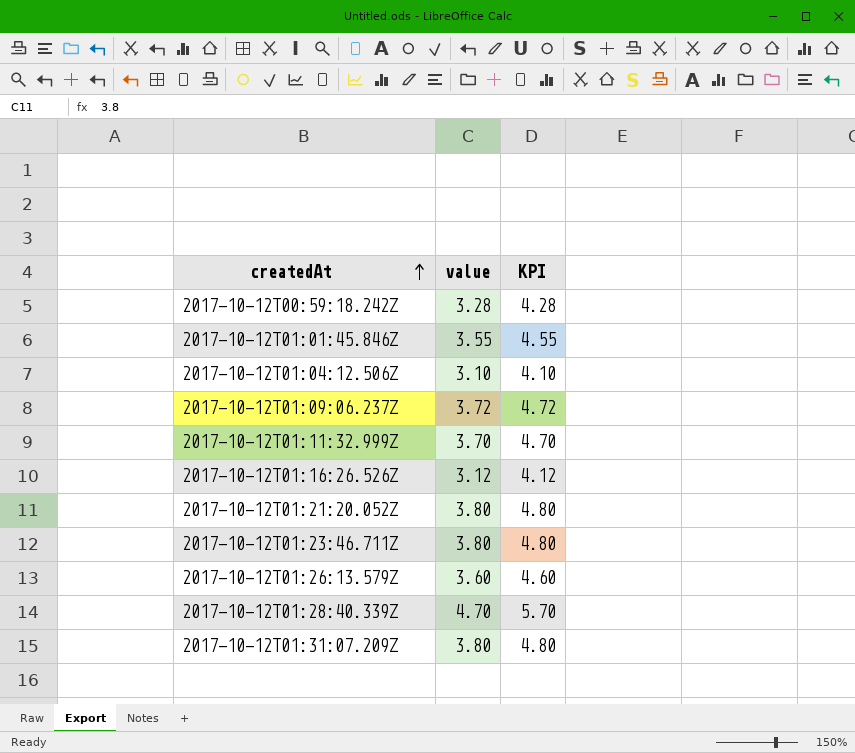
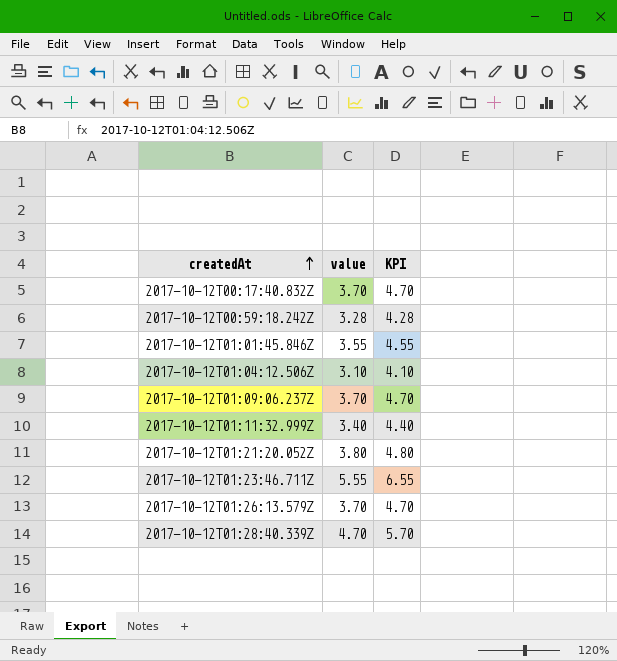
row 2017-10-12T01:16:26.526Z: 3.12 | 4.12 -> none
row 2017-10-12T01:31:07.209Z: 3.80 | 4.80 -> none
row 2017-10-12T00:17:40.832Z: none -> 3.70 | 4.70
2017-10-12T01:09:06.237Z | value: 3.72 -> 3.70
2017-10-12T01:09:06.237Z | KPI: 4.72 -> 4.70
2017-10-12T01:11:32.999Z | value: 3.70 -> 3.40
2017-10-12T01:11:32.999Z | KPI: 4.70 -> 4.40
2017-10-12T01:23:46.711Z | value: 3.80 -> 5.55
2017-10-12T01:23:46.711Z | KPI: 4.80 -> 6.55
2017-10-12T01:26:13.579Z | value: 3.60 -> 3.70
2017-10-12T01:26:13.579Z | KPI: 4.60 -> 4.70

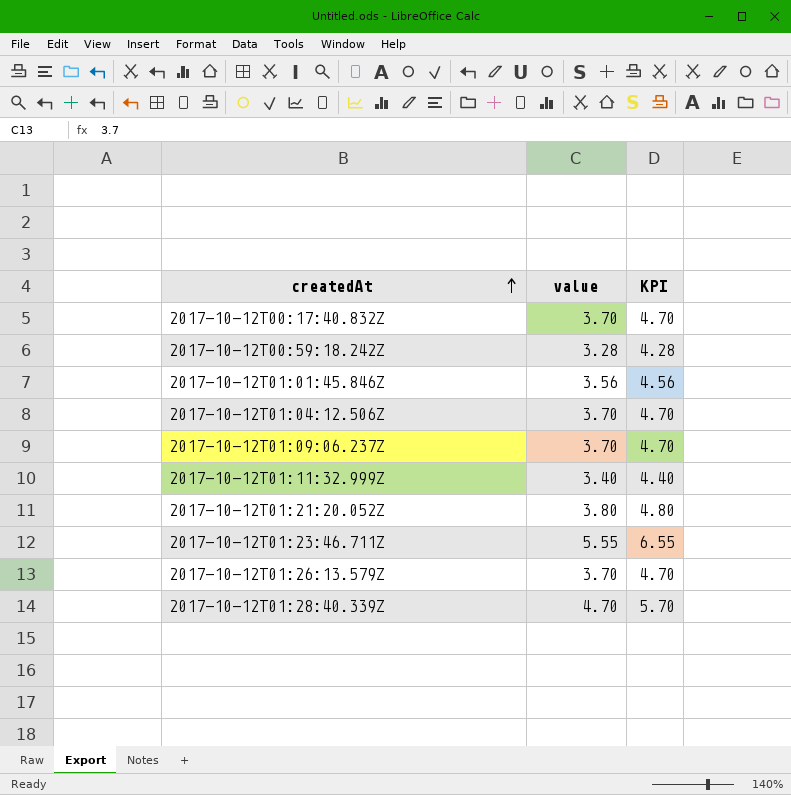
2017-10-12T01:01:45.846Z | value: 3.55 -> 3.56
2017-10-12T01:01:45.846Z | KPI: 4.55 -> 4.56
2017-10-12T01:04:12.506Z | value: 3.10 -> 3.70
2017-10-12T01:04:12.506Z | KPI: 4.10 -> 4.70

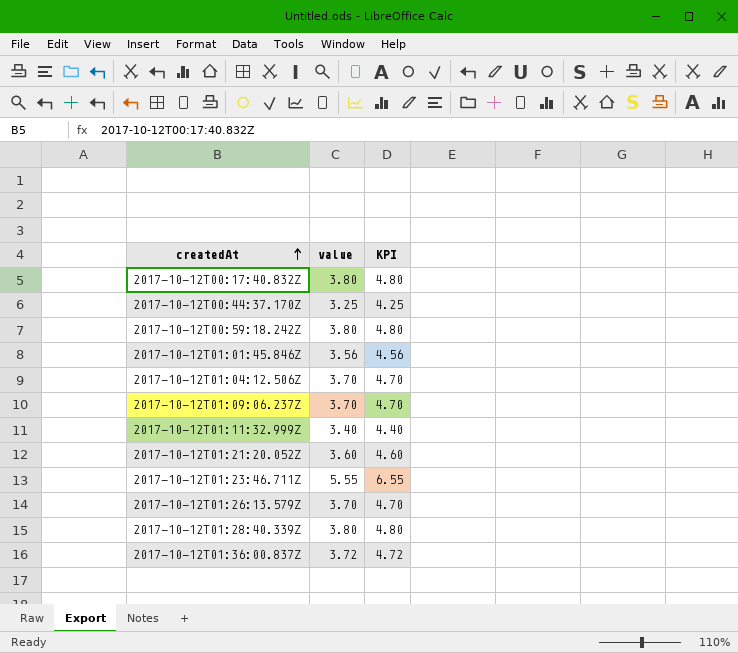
2017-10-12T00:17:40.832Z | value: 3.70 -> 3.80
2017-10-12T00:17:40.832Z | KPI: 4.70 -> 4.80
row 2017-10-12T00:44:37.170Z: none -> 3.25 | 4.25
2017-10-12T00:59:18.242Z | value: 3.28 -> 3.80
2017-10-12T00:59:18.242Z | KPI: 4.28 -> 4.80
2017-10-12T01:21:20.052Z | value: 3.80 -> 3.60
2017-10-12T01:21:20.052Z | KPI: 4.80 -> 4.60
2017-10-12T01:28:40.339Z | value: 4.70 -> 3.80
2017-10-12T01:28:40.339Z | KPI: 5.70 -> 4.80
row 2017-10-12T01:36:00.837Z: none -> 3.72 | 4.72

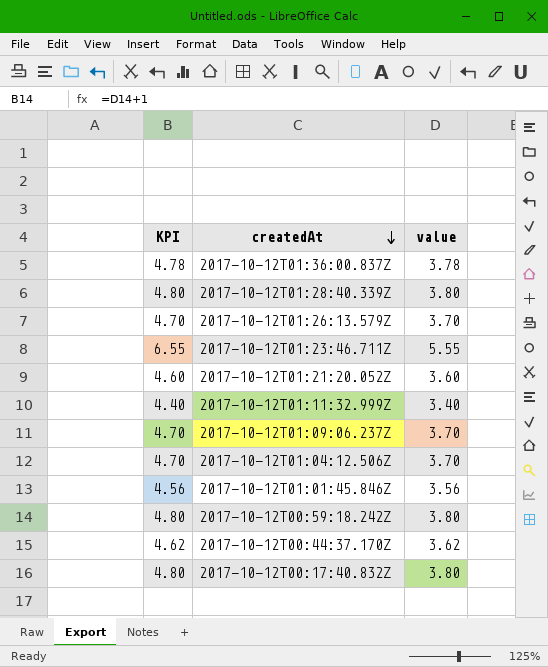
row order: createdAt ascending -> createdAt descending
column KPI | position: 3 -> 1
2017-10-12T01:36:00.837Z | KPI: 4.72 -> 4.78
2017-10-12T01:36:00.837Z | value: 3.72 -> 3.78
2017-10-12T00:44:37.170Z | KPI: 4.25 -> 4.62
2017-10-12T00:44:37.170Z | value: 3.25 -> 3.62

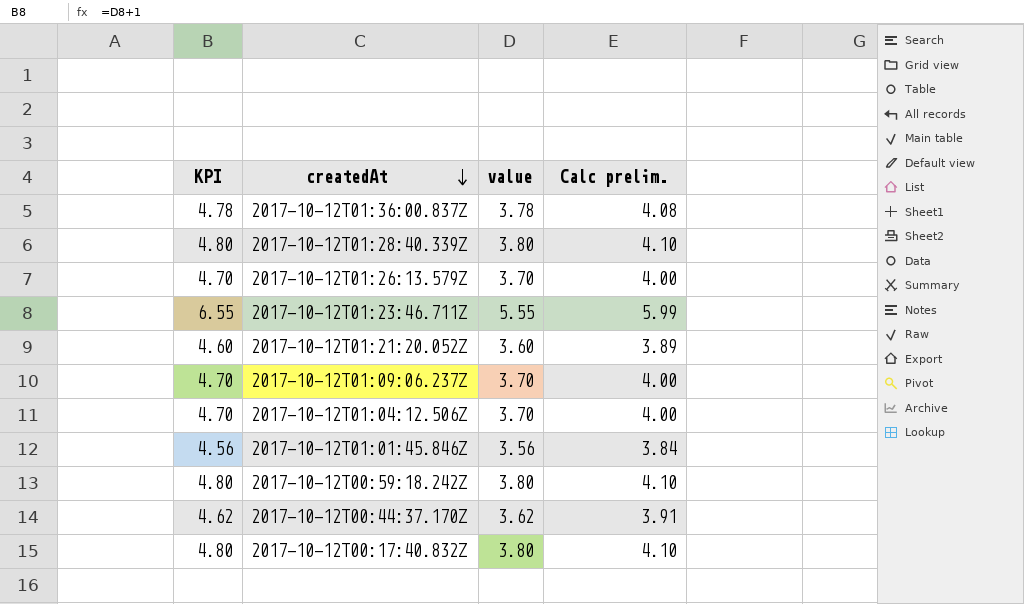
column Calc prelim. | formula: none -> [value] * 1.08
row 2017-10-12T01:11:32.999Z: 4.40 | 3.40 -> none

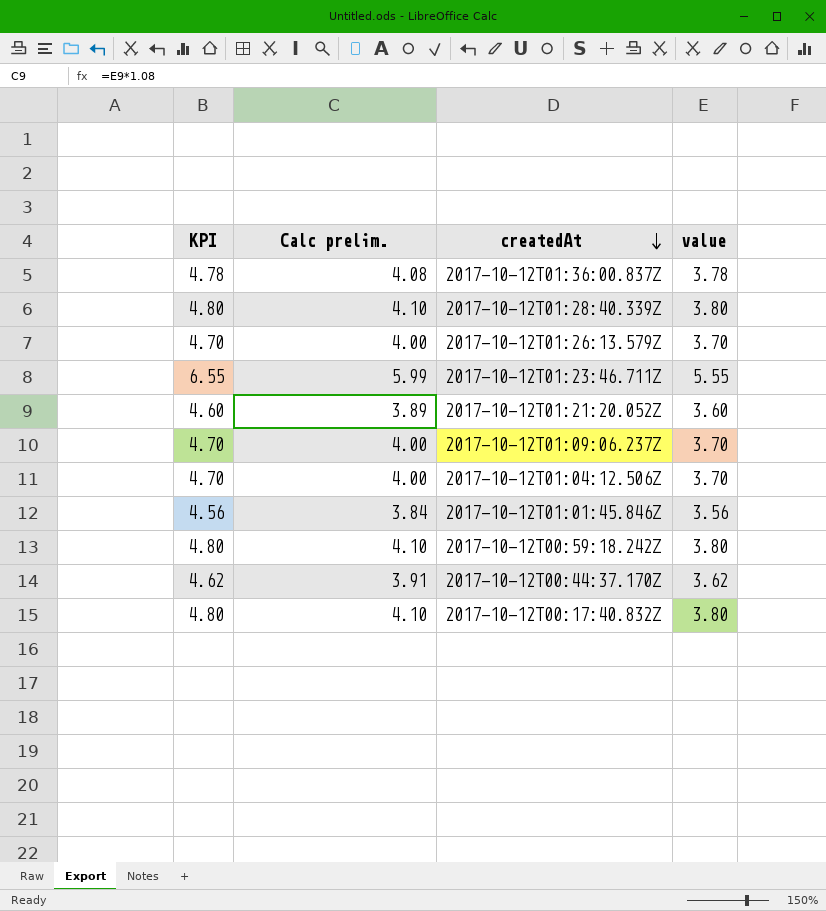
column Calc prelim. | position: 4 -> 2

